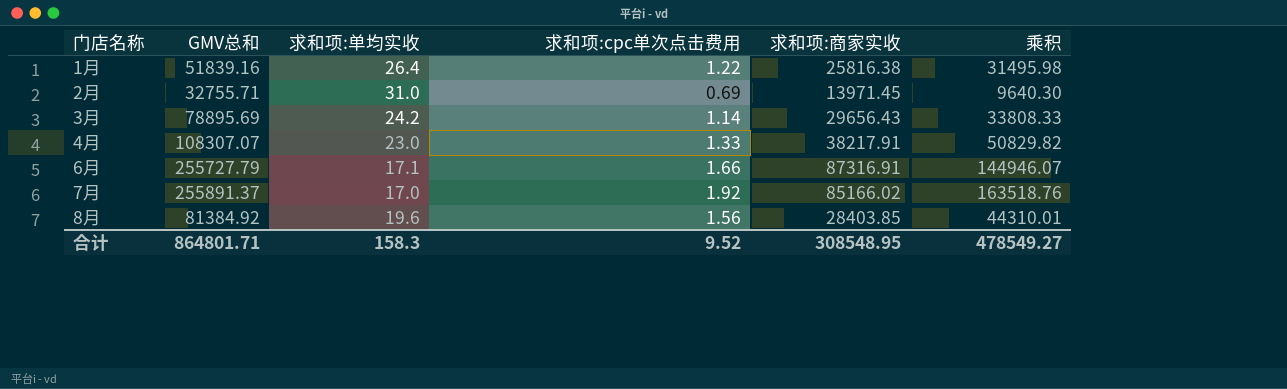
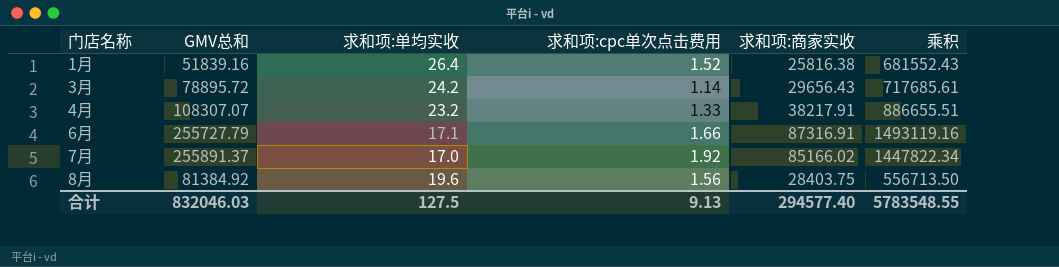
column 乘积 | formula: [求和项:cpc单次点击费用] * [求和项:商家实收] -> [求和项:单均实收] * [求和项:商家实收]
row 2月: 32755.71 | 31.0 | 0.69 | 13971.45 | 9640.30 -> none
1月 | 求和项:cpc单次点击费用: 1.22 -> 1.52
3月 | GMV总和: 78895.69 -> 78895.72
4月 | 求和项:单均实收: 23.0 -> 23.2
8月 | 求和项:商家实收: 28403.85 -> 28403.75
合计 | GMV总和: 864801.71 -> 832046.03
合计 | 求和项:单均实收: 158.3 -> 127.5
合计 | 求和项:cpc单次点击费用: 9.52 -> 9.13
合计 | 求和项:商家实收: 308548.95 -> 294577.40
合计 | 乘积: 478549.27 -> 5783548.55

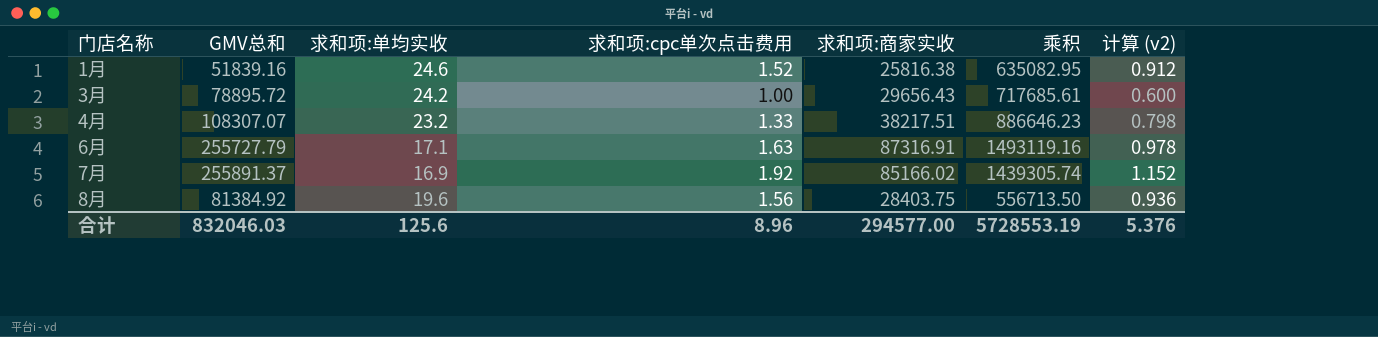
column 计算 (v2) | formula: none -> [求和项:cpc单次点击费用] * 0.6
1月 | 求和项:单均实收: 26.4 -> 24.6
1月 | 乘积: 681552.43 -> 635082.95
3月 | 求和项:cpc单次点击费用: 1.14 -> 1.00
4月 | 求和项:商家实收: 38217.91 -> 38217.51
4月 | 乘积: 886655.51 -> 886646.23
6月 | 求和项:cpc单次点击费用: 1.66 -> 1.63
7月 | 求和项:单均实收: 17.0 -> 16.9
7月 | 乘积: 1447822.34 -> 1439305.74
合计 | 求和项:单均实收: 127.5 -> 125.6
合计 | 求和项:cpc单次点击费用: 9.13 -> 8.96
合计 | 求和项:商家实收: 294577.40 -> 294577.00
合计 | 乘积: 5783548.55 -> 5728553.19

